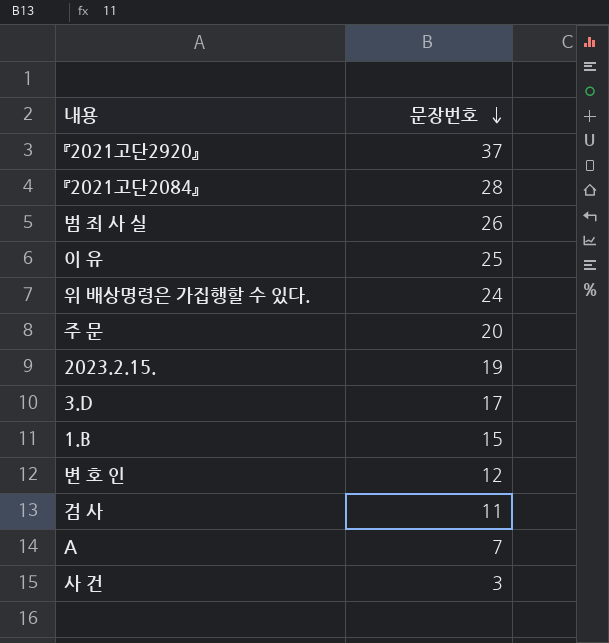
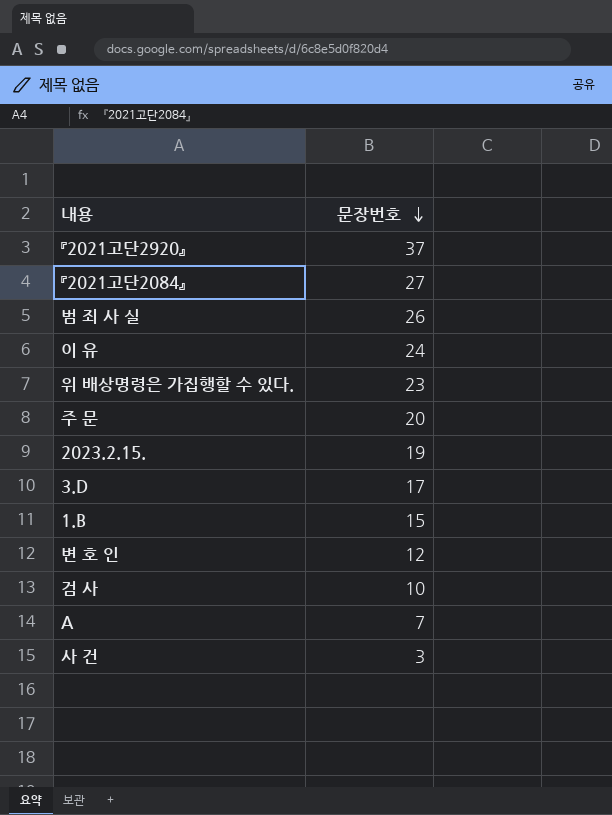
『2021고단2084』 | 문장번호: 28 -> 27
이 유 | 문장번호: 25 -> 24
위 배상명령은 가집행할 수 있다. | 문장번호: 24 -> 23
검 사 | 문장번호: 11 -> 10

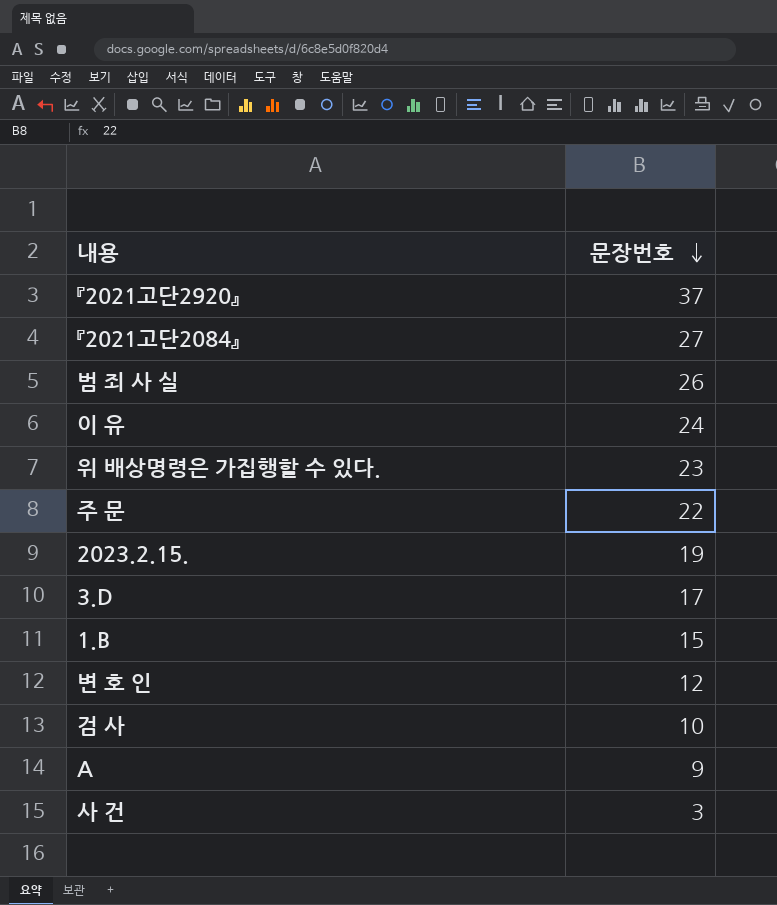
주 문 | 문장번호: 20 -> 22
A | 문장번호: 7 -> 9

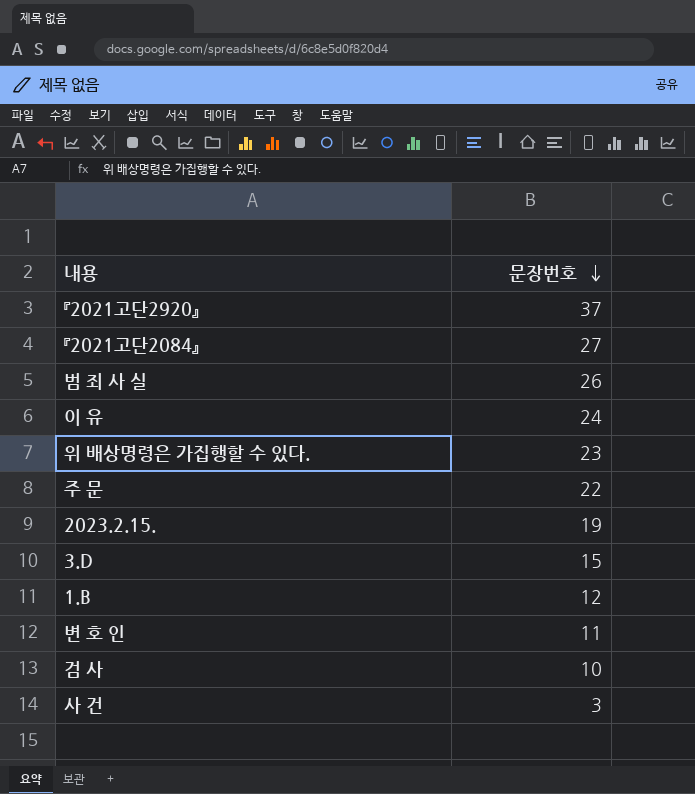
row A: 9 -> none
3.D | 문장번호: 17 -> 15
1.B | 문장번호: 15 -> 12
변 호 인 | 문장번호: 12 -> 11

